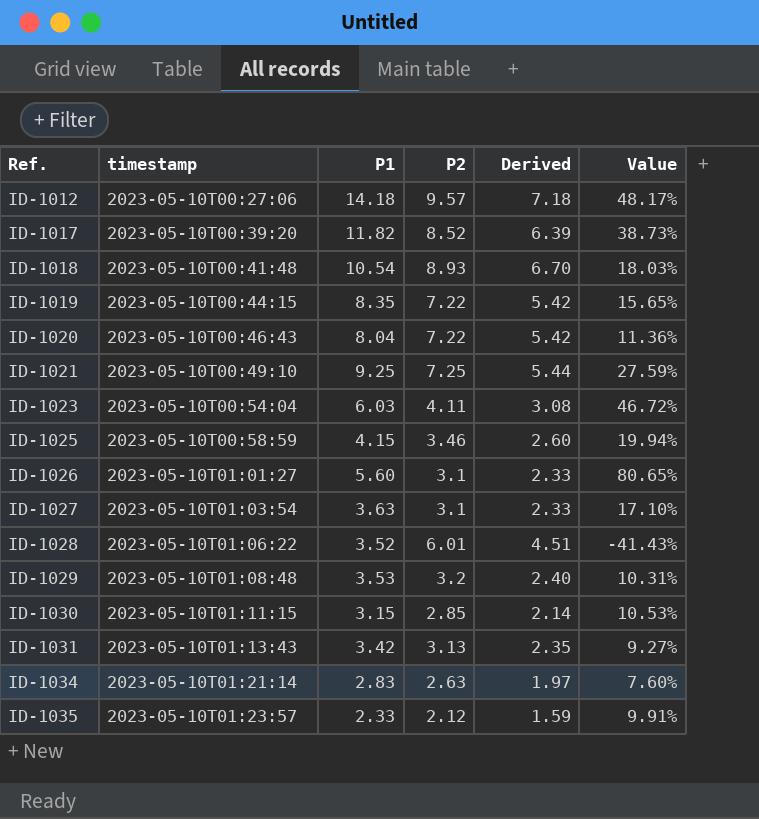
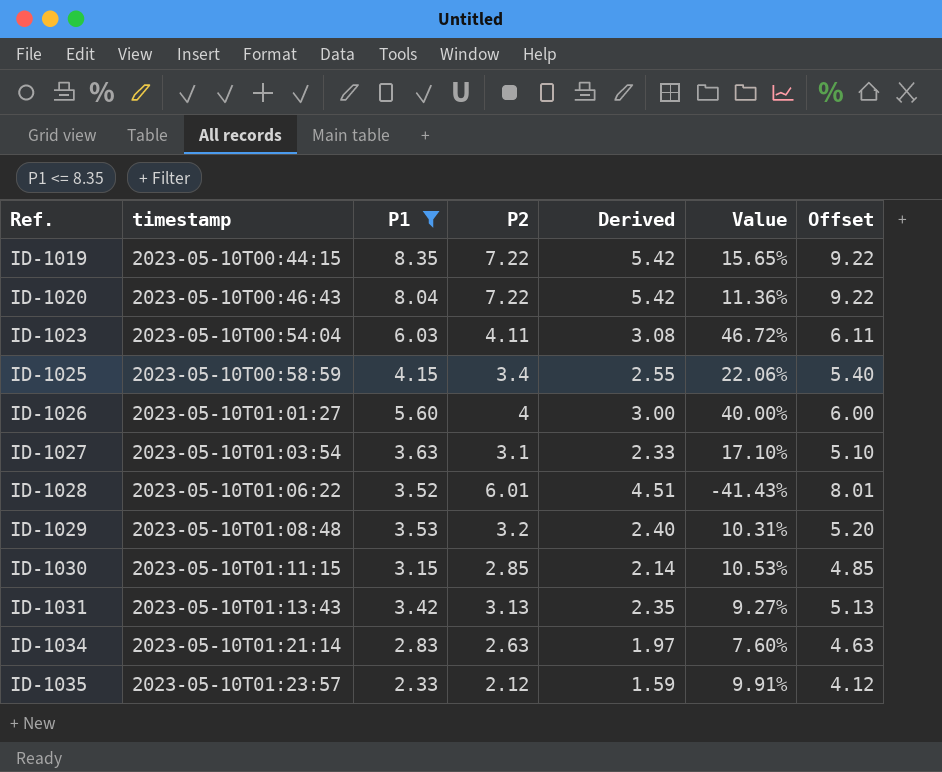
filter: none -> P1 <= 8.35
column Offset | formula: none -> [P2] + 2
ID-1025 | P2: 3.46 -> 3.4
ID-1025 | Derived: 2.60 -> 2.55
ID-1025 | Value: 19.94% -> 22.06%
ID-1026 | P2: 3.1 -> 4
ID-1026 | Derived: 2.33 -> 3.00
ID-1026 | Value: 80.65% -> 40.00%

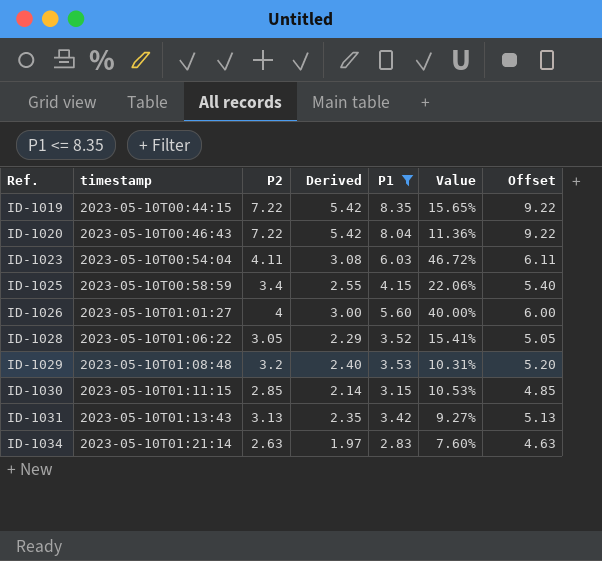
column P1 | position: 3 -> 5
row ID-1027: 2023-05-10T01:03:54 | 3.63 | 3.1 | 2.33 | 17.10% | 5.10 -> none
row ID-1035: 2023-05-10T01:23:57 | 2.33 | 2.12 | 1.59 | 9.91% | 4.12 -> none
ID-1028 | P2: 6.01 -> 3.05
ID-1028 | Derived: 4.51 -> 2.29
ID-1028 | Value: -41.43% -> 15.41%
ID-1028 | Offset: 8.01 -> 5.05

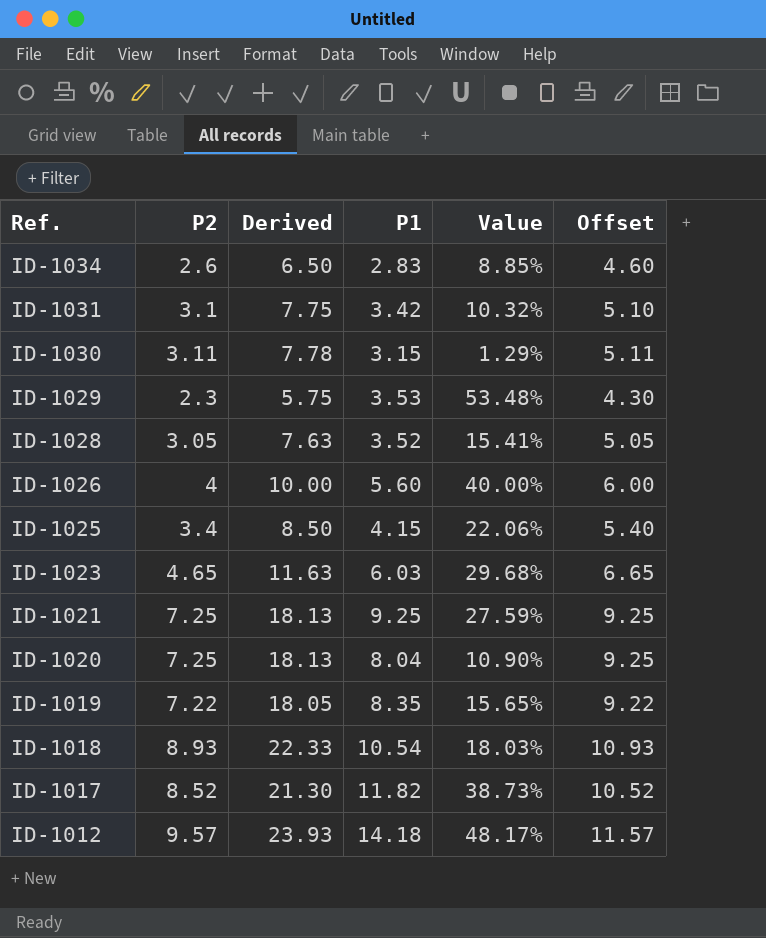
filter: P1 <= 8.35 -> none
row order: Ref. ascending -> Ref. descending
column timestamp | position: 2 -> none
column Derived | formula: [P2] * 0.75 -> [P2] * 2.5
ID-1034 | P2: 2.63 -> 2.6
ID-1034 | Value: 7.60% -> 8.85%
ID-1034 | Offset: 4.63 -> 4.60
ID-1031 | P2: 3.13 -> 3.1
ID-1031 | Value: 9.27% -> 10.32%
ID-1031 | Offset: 5.13 -> 5.10
ID-1030 | P2: 2.85 -> 3.11
ID-1030 | Value: 10.53% -> 1.29%
ID-1030 | Offset: 4.85 -> 5.11
ID-1029 | P2: 3.2 -> 2.3
ID-1029 | Value: 10.31% -> 53.48%
ID-1029 | Offset: 5.20 -> 4.30
ID-1023 | P2: 4.11 -> 4.65
ID-1023 | Value: 46.72% -> 29.68%
ID-1023 | Offset: 6.11 -> 6.65
ID-1020 | P2: 7.22 -> 7.25
ID-1020 | Value: 11.36% -> 10.90%
ID-1020 | Offset: 9.22 -> 9.25

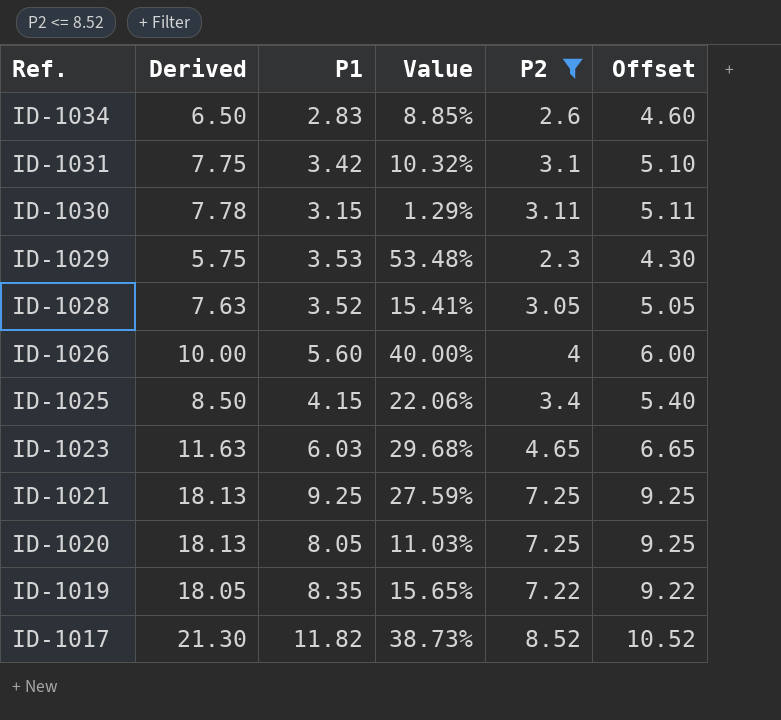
filter: none -> P2 <= 8.52
column P2 | position: 2 -> 5
ID-1020 | P1: 8.04 -> 8.05
ID-1020 | Value: 10.90% -> 11.03%

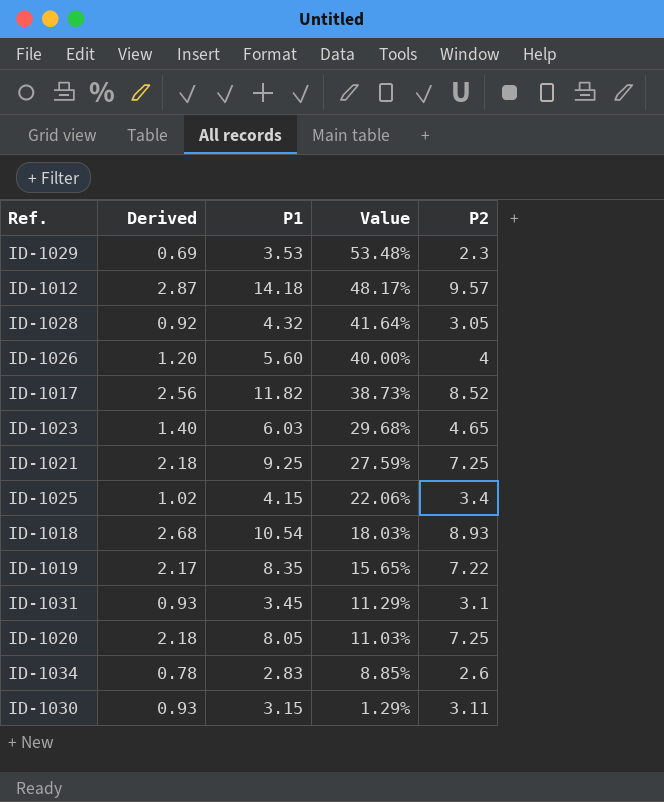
filter: P2 <= 8.52 -> none
row order: Ref. descending -> Value descending
column Offset | formula: [P2] + 2 -> none
column Derived | formula: [P2] * 2.5 -> [P2] * 0.3
ID-1028 | P1: 3.52 -> 4.32
ID-1028 | Value: 15.41% -> 41.64%
ID-1031 | P1: 3.42 -> 3.45
ID-1031 | Value: 10.32% -> 11.29%

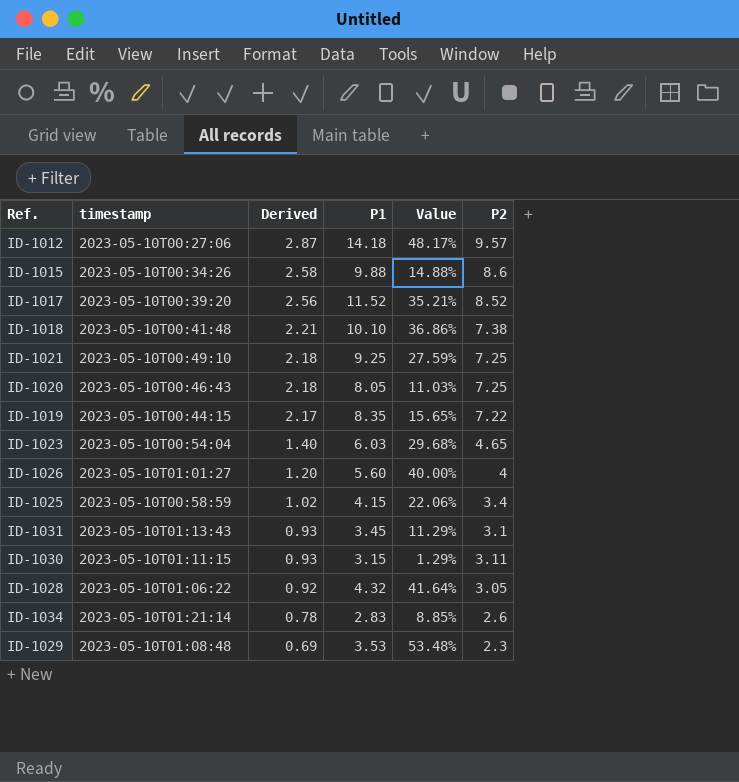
row order: Value descending -> Derived descending
column timestamp | position: none -> 2
row ID-1015: none -> 2023-05-10T00:34:26 | 2.58 | 9.88 | 14.88% | 8.6
ID-1017 | P1: 11.82 -> 11.52
ID-1017 | Value: 38.73% -> 35.21%
ID-1018 | Derived: 2.68 -> 2.21
ID-1018 | P1: 10.54 -> 10.10
ID-1018 | Value: 18.03% -> 36.86%
ID-1018 | P2: 8.93 -> 7.38

